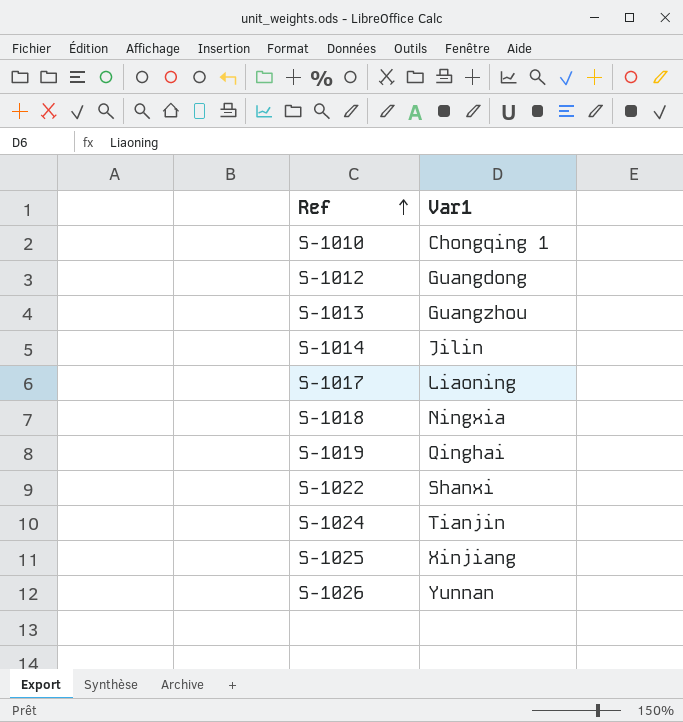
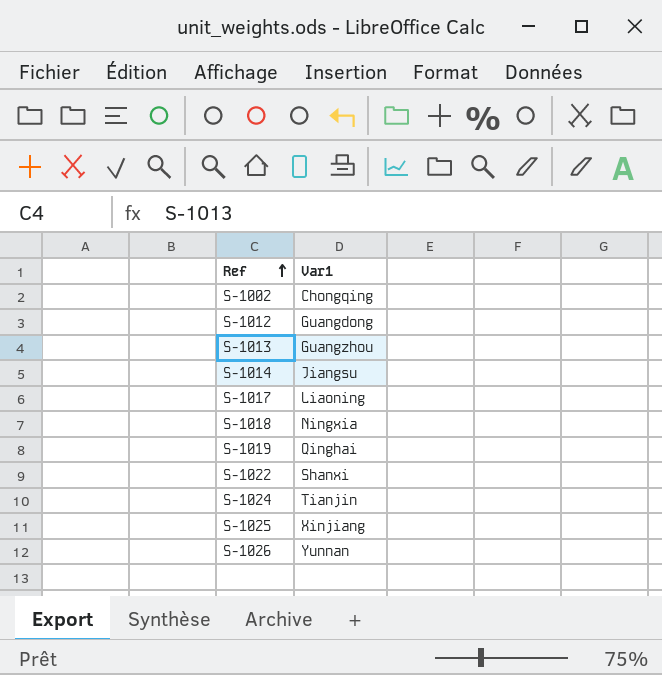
row S-1010: Chongqing 1 -> none
row S-1002: none -> Chongqing
S-1014 | Var1: Jilin -> Jiangsu

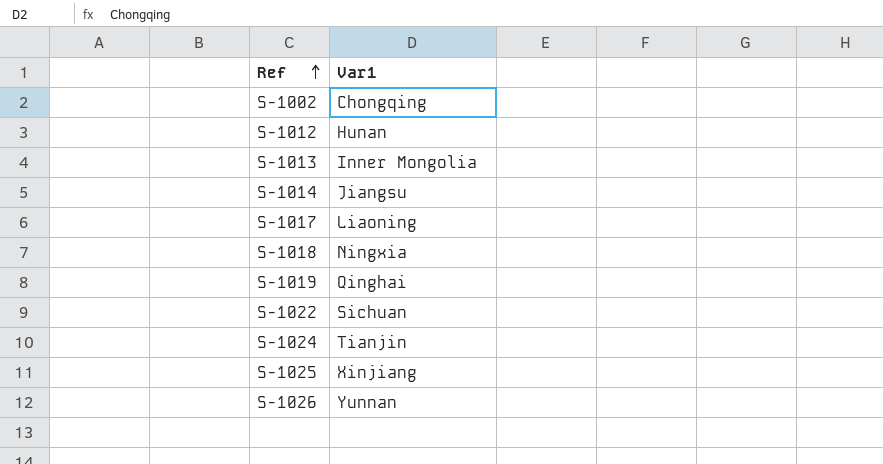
S-1012 | Var1: Guangdong -> Hunan
S-1013 | Var1: Guangzhou -> Inner Mongolia
S-1022 | Var1: Shanxi -> Sichuan

